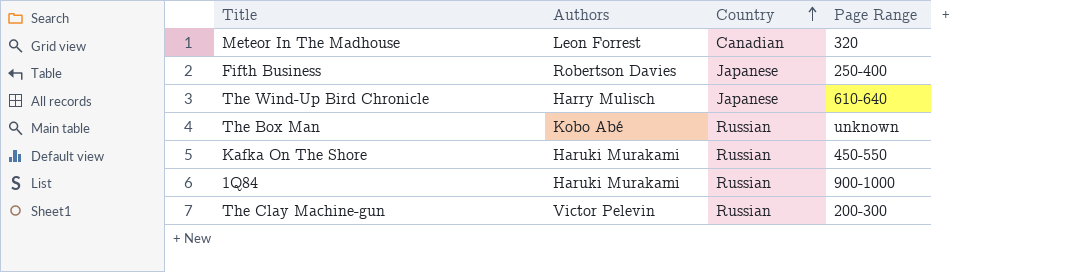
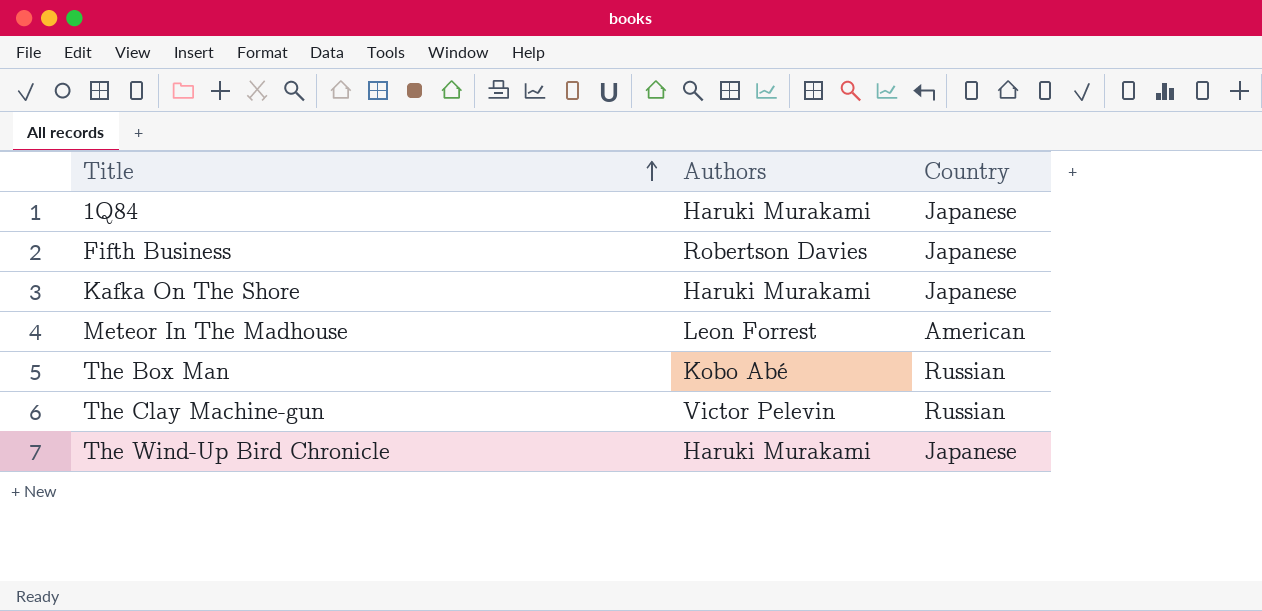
row order: Country ascending -> Title ascending
column Page Range | position: 4 -> none
1Q84 | Country: Russian -> Japanese
Kafka On The Shore | Country: Russian -> Japanese
Meteor In The Madhouse | Country: Canadian -> American
The Wind-Up Bird Chronicle | Authors: Harry Mulisch -> Haruki Murakami

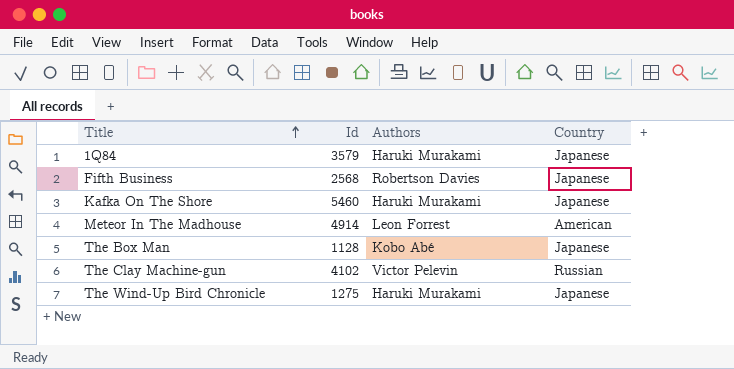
column Id | position: none -> 2
The Box Man | Country: Russian -> Japanese

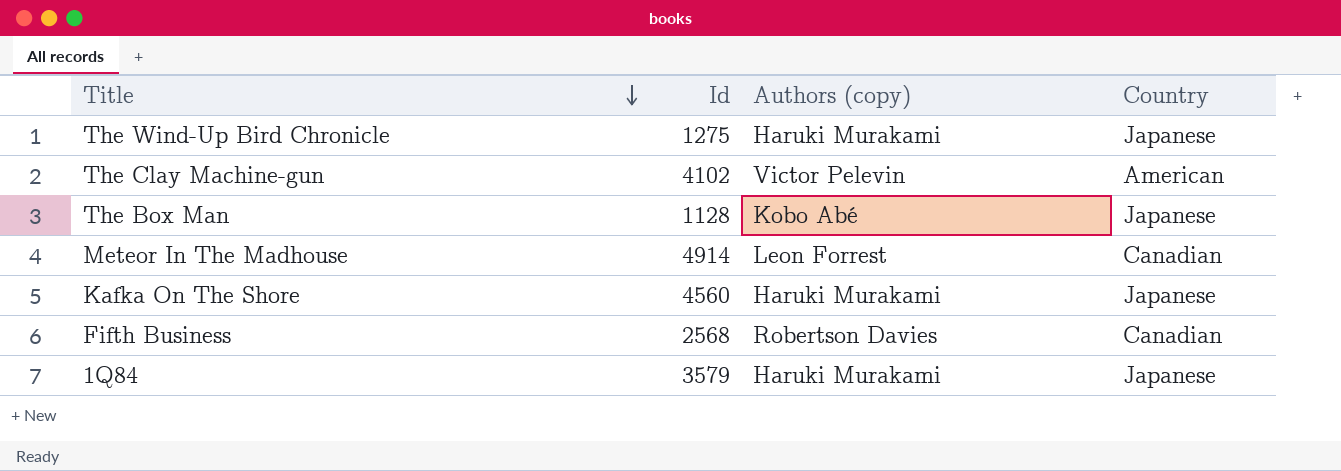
row order: Title ascending -> Title descending
column name: Authors -> Authors (copy)
The Clay Machine-gun | Country: Russian -> American
Meteor In The Madhouse | Country: American -> Canadian
Kafka On The Shore | Id: 5460 -> 4560
Fifth Business | Country: Japanese -> Canadian

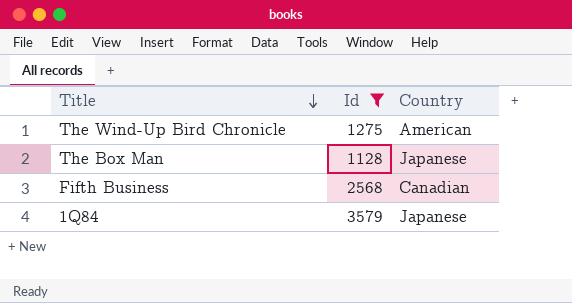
filter: none -> Id <= 3579
column Authors (copy) | position: 3 -> none
The Wind-Up Bird Chronicle | Country: Japanese -> American

